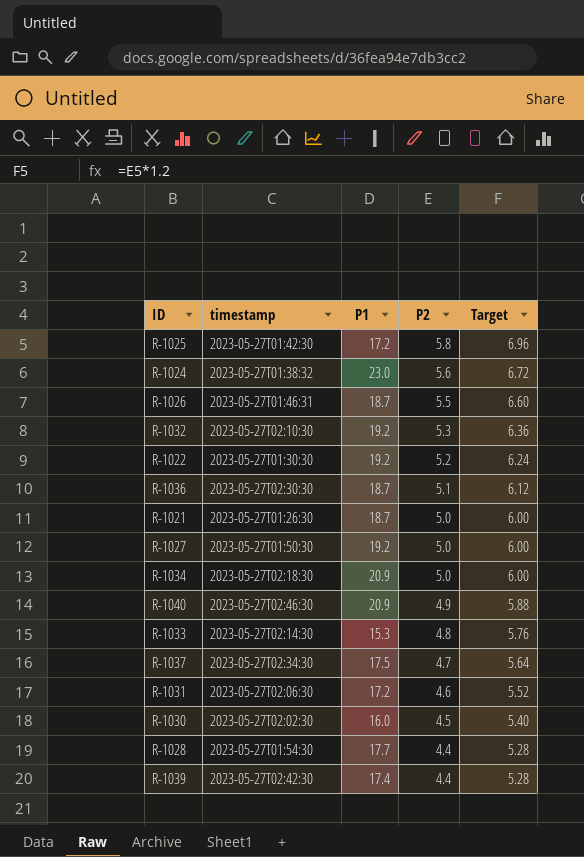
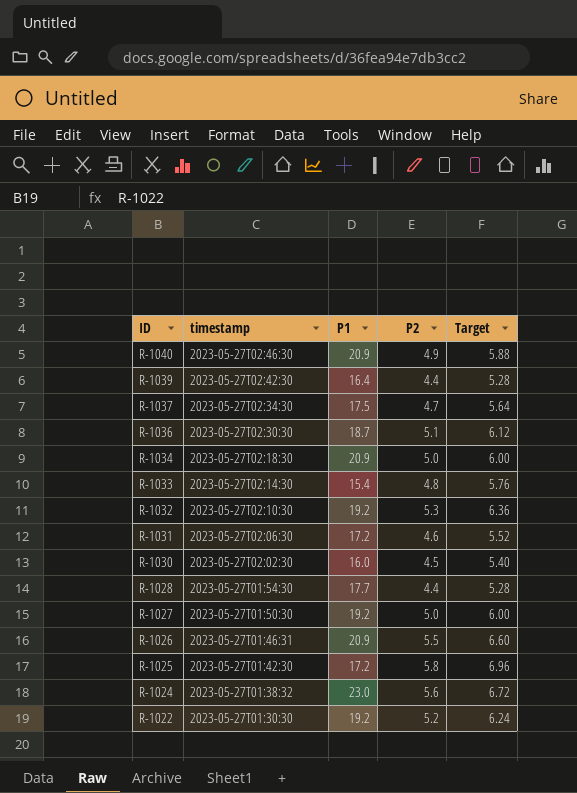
row order: P2 descending -> ID descending
row R-1021: 2023-05-27T01:26:30 | 18.7 | 5.0 | 6.00 -> none
R-1039 | P1: 17.4 -> 16.4
R-1033 | P1: 15.3 -> 15.4
R-1026 | P1: 18.7 -> 20.9

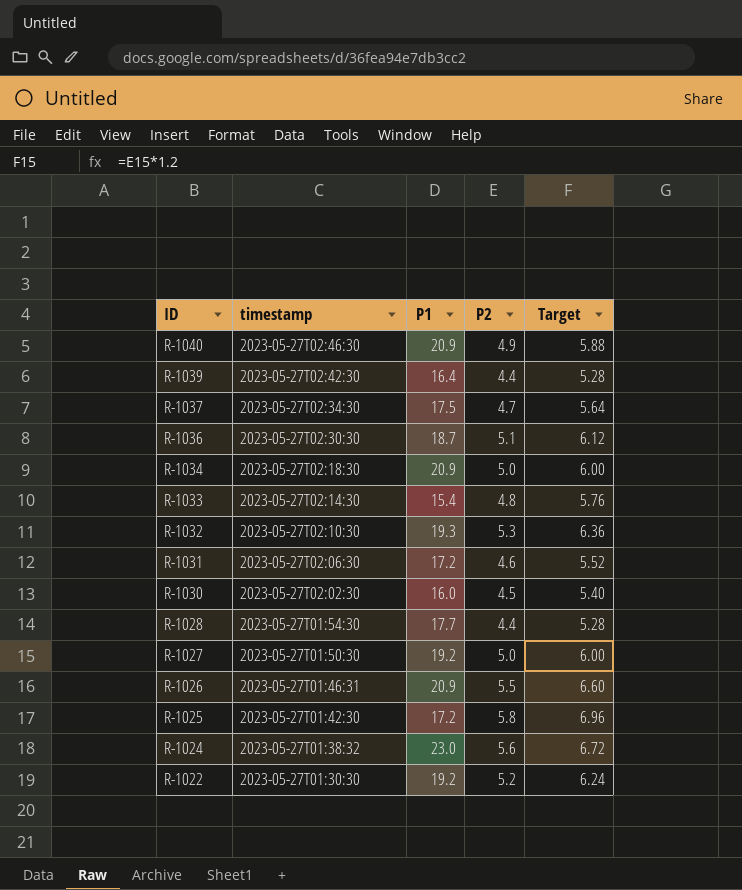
R-1032 | P1: 19.2 -> 19.3

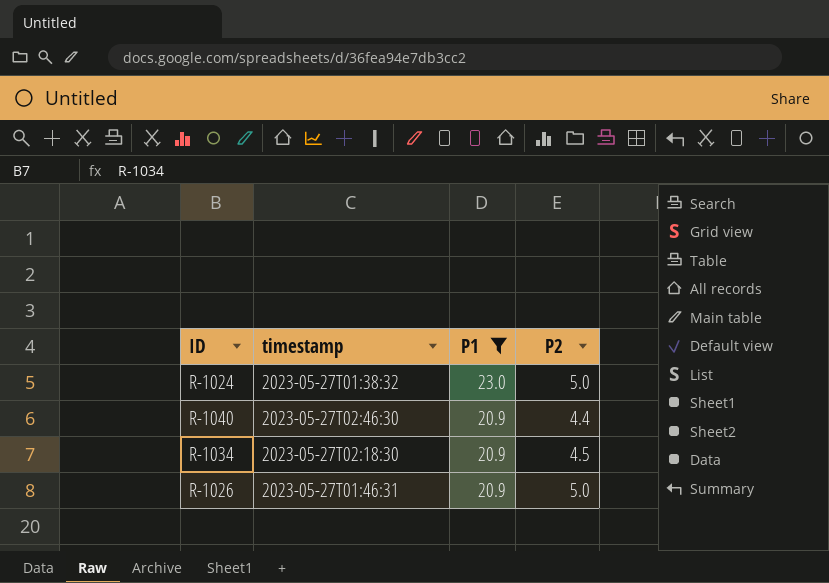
filter: none -> P1 >= 20.9
row order: ID descending -> P1 descending
column Target | formula: [P2] * 1.2 -> none
R-1024 | P2: 5.6 -> 5.0
R-1040 | P2: 4.9 -> 4.4
R-1034 | P2: 5.0 -> 4.5
R-1026 | P2: 5.5 -> 5.0

